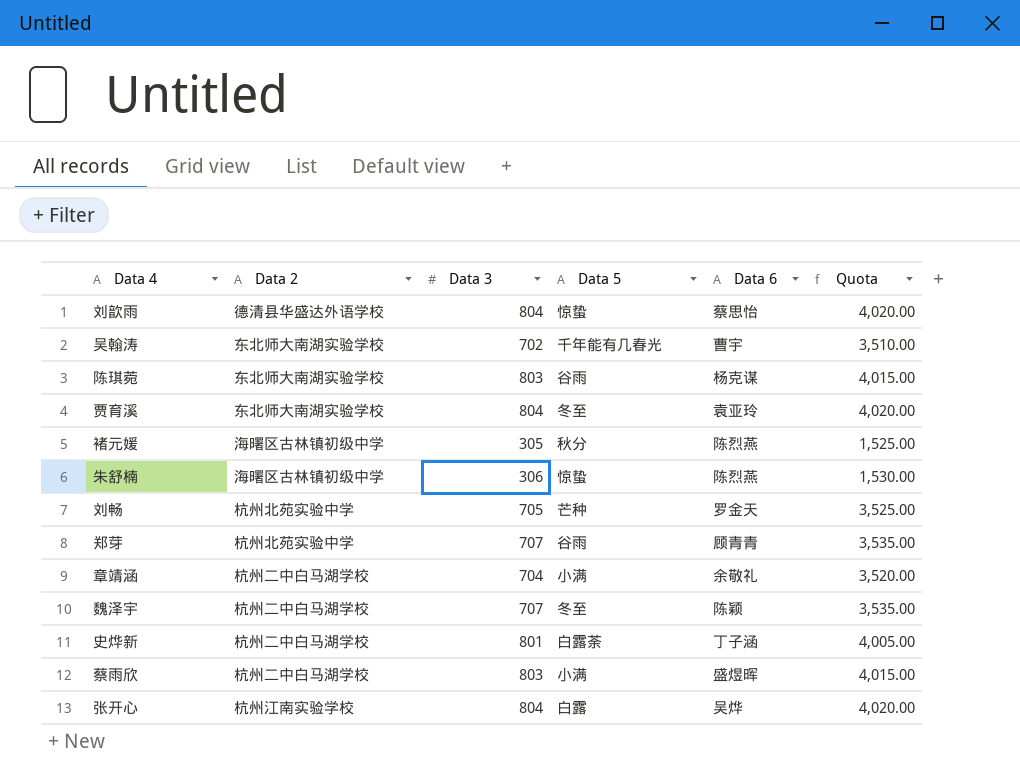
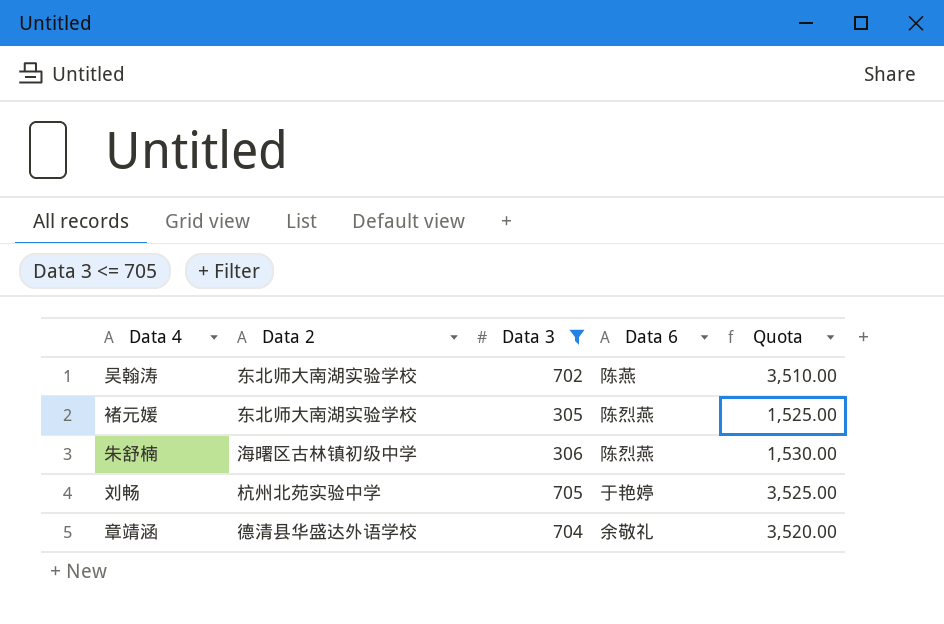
filter: none -> Data 3 <= 705
column Data 5 | position: 4 -> none
吴翰涛 | Data 6: 曹宇 -> 陈燕
褚元媛 | Data 2: 海曙区古林镇初级中学 -> 东北师大南湖实验学校
刘畅 | Data 6: 罗金天 -> 于艳婷
章靖涵 | Data 2: 杭州二中白马湖学校 -> 德清县华盛达外语学校

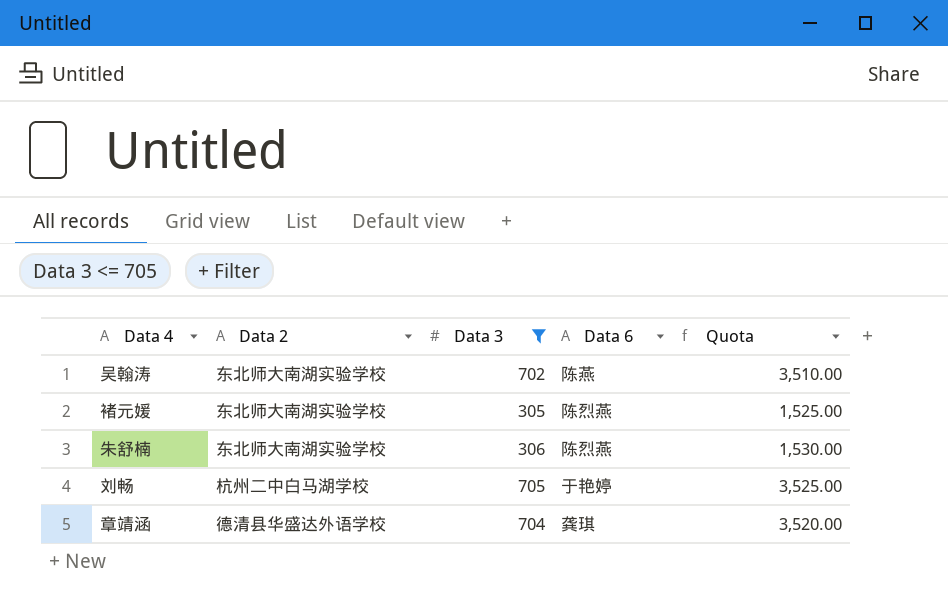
朱舒楠 | Data 2: 海曙区古林镇初级中学 -> 东北师大南湖实验学校
刘畅 | Data 2: 杭州北苑实验中学 -> 杭州二中白马湖学校
章靖涵 | Data 6: 余敬礼 -> 龚琪

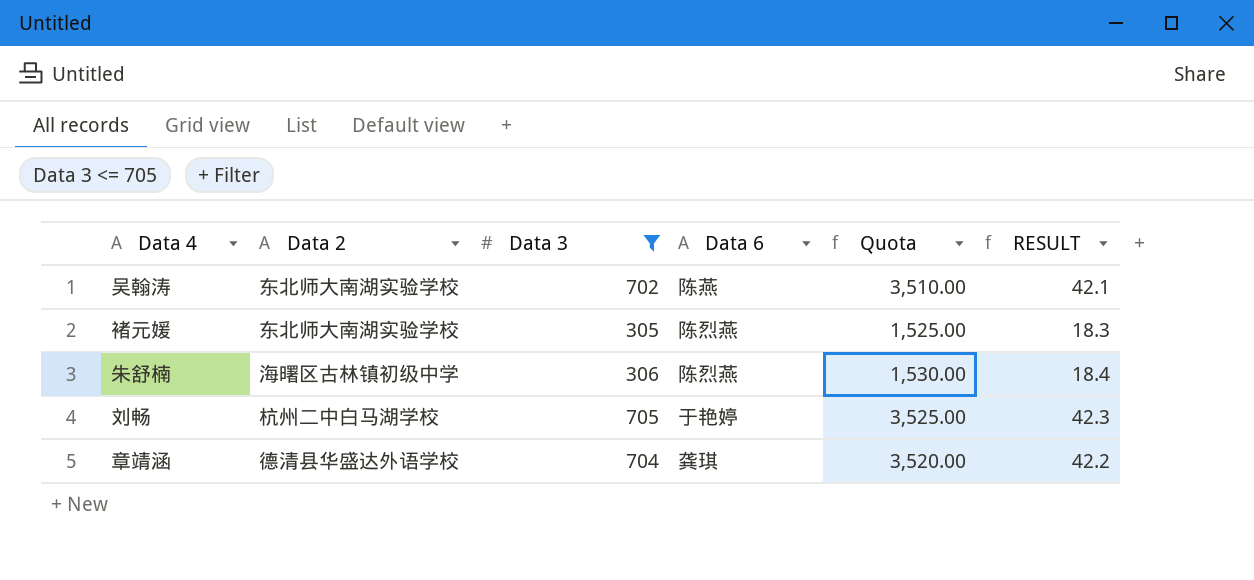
column RESULT | formula: none -> [Data 3] * 0.06
朱舒楠 | Data 2: 东北师大南湖实验学校 -> 海曙区古林镇初级中学

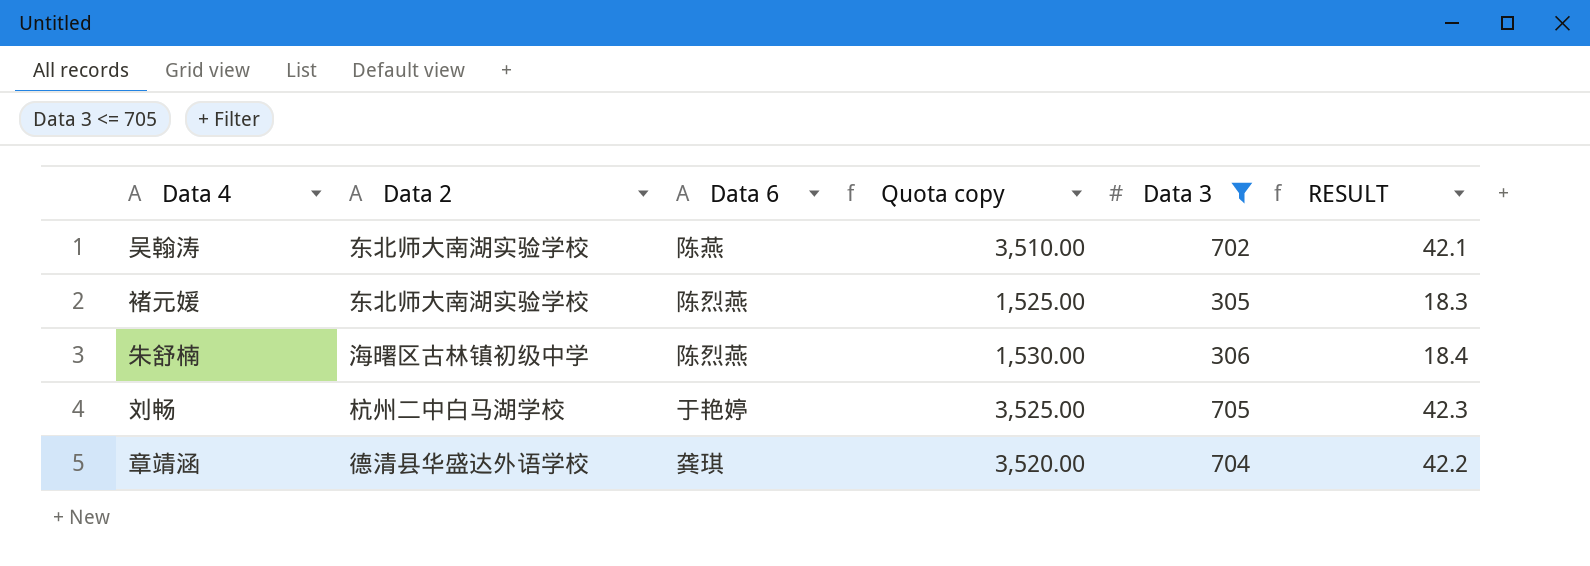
column name: Quota -> Quota copy
column Data 3 | position: 3 -> 5

